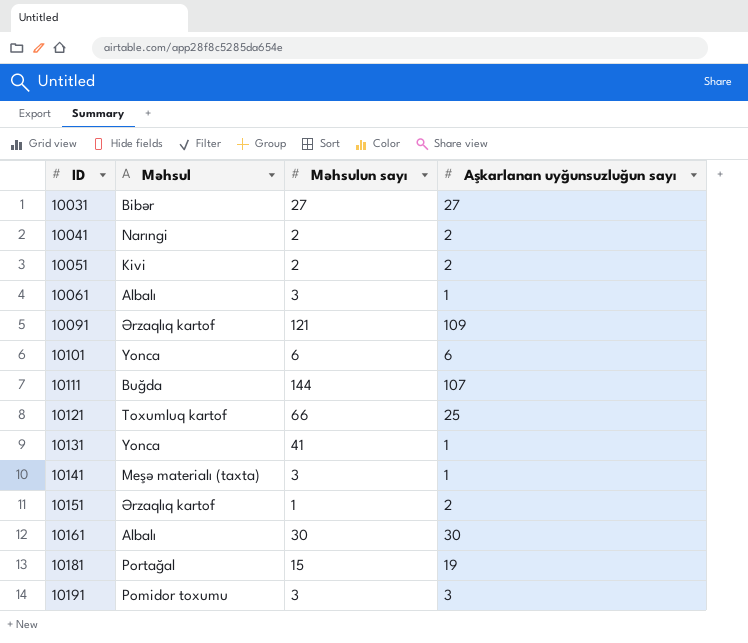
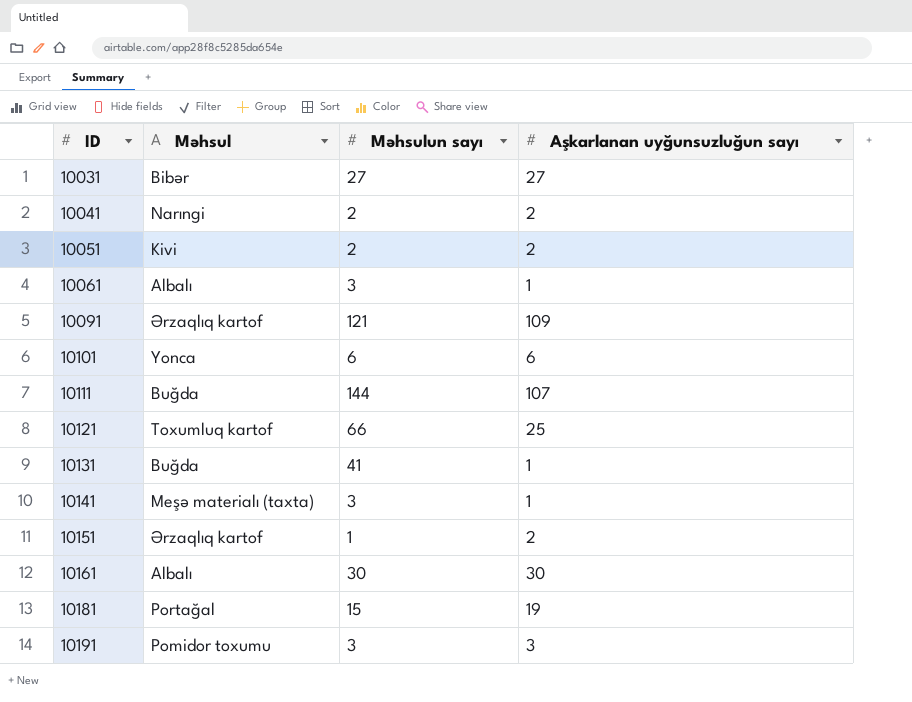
10131 | Məhsul: Yonca -> Buğda

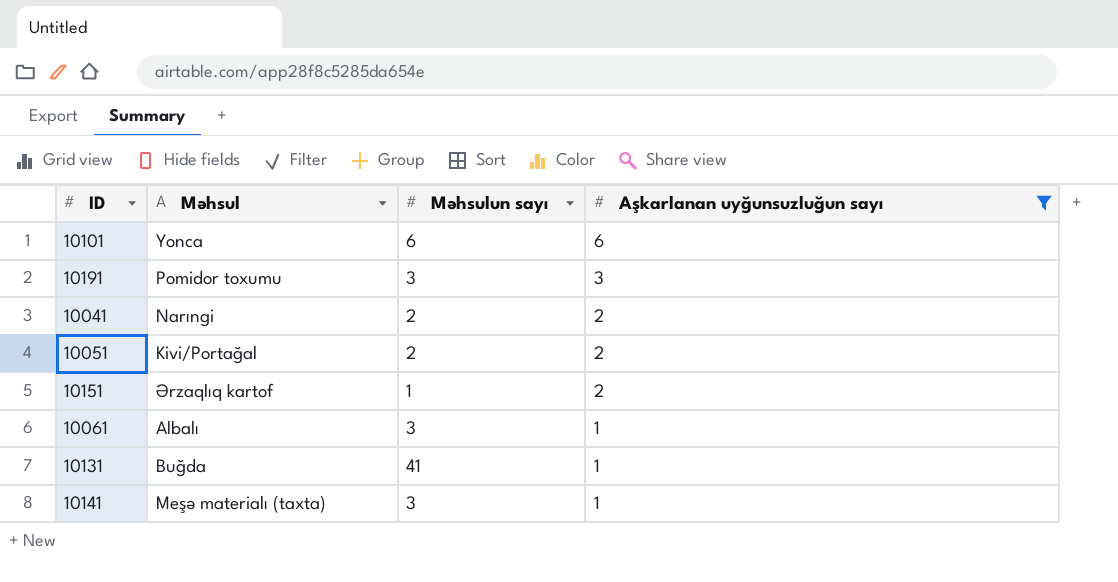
filter: none -> Aşkarlanan uyğunsuzluğun sayı <= 6
row order: ID ascending -> Aşkarlanan uyğunsuzluğun sayı descending
10051 | Məhsul: Kivi -> Kivi/Portağal

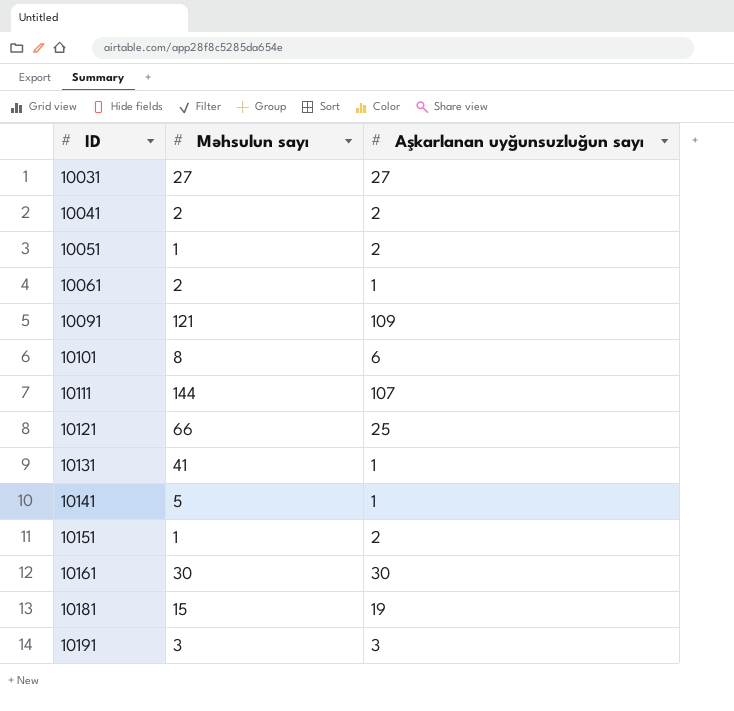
filter: Aşkarlanan uyğunsuzluğun sayı <= 6 -> none
row order: Aşkarlanan uyğunsuzluğun sayı descending -> ID ascending
column Məhsul | position: 2 -> none
10051 | Məhsulun sayı: 2 -> 1
10061 | Məhsulun sayı: 3 -> 2
10101 | Məhsulun sayı: 6 -> 8
10141 | Məhsulun sayı: 3 -> 5

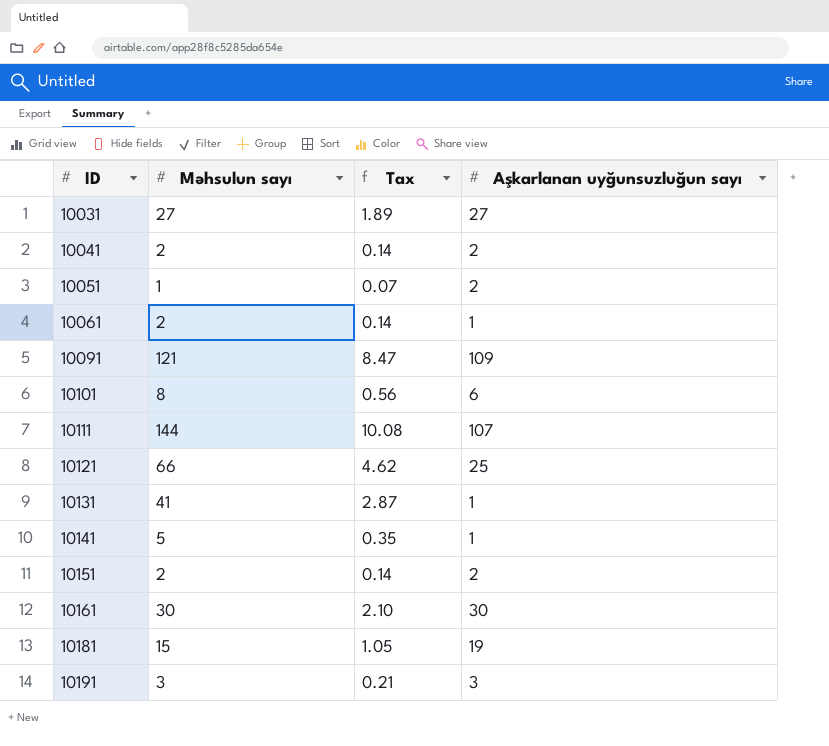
column Tax | formula: none -> [Məhsulun sayı] * 0.07
10151 | Məhsulun sayı: 1 -> 2

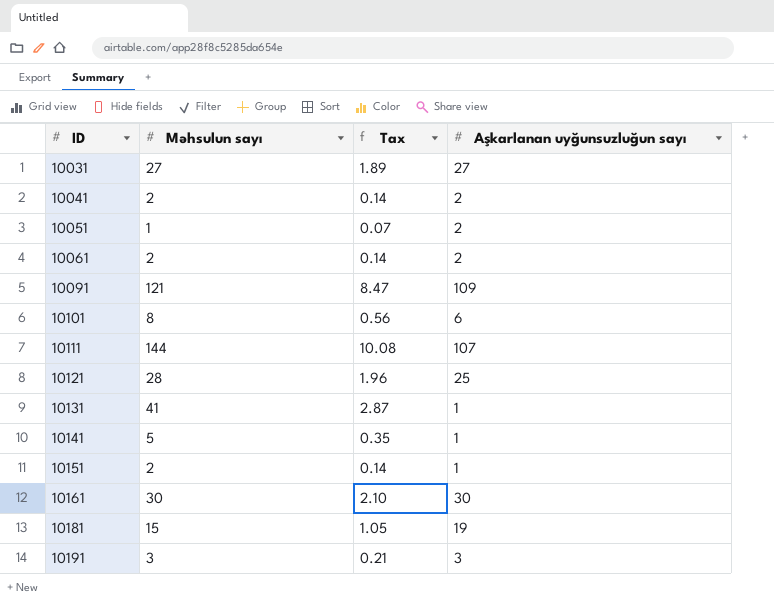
10061 | Aşkarlanan uyğunsuzluğun sayı: 1 -> 2
10121 | Məhsulun sayı: 66 -> 28
10121 | Tax: 4.62 -> 1.96
10151 | Aşkarlanan uyğunsuzluğun sayı: 2 -> 1

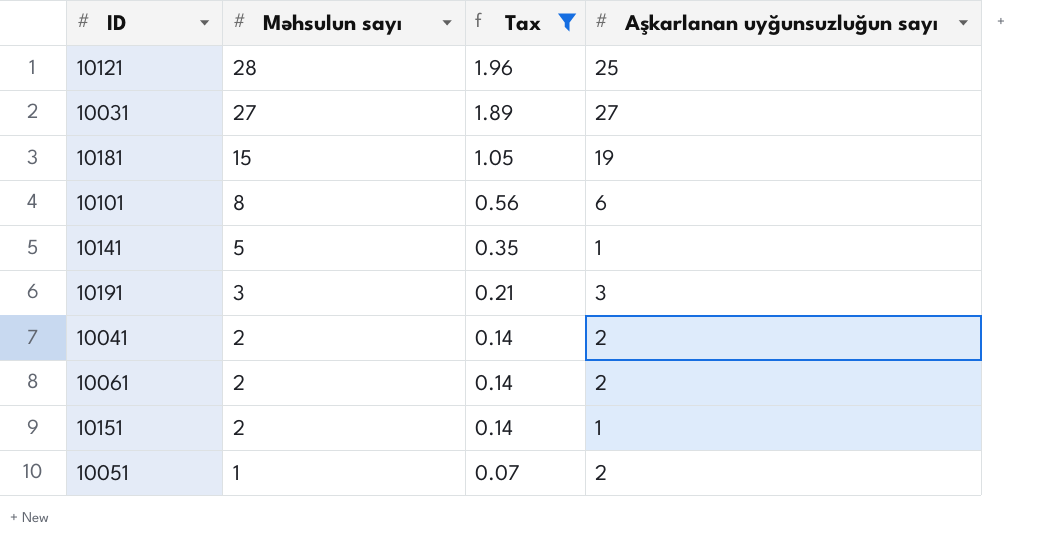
filter: none -> Tax <= 1.96
row order: ID ascending -> Məhsulun sayı descending

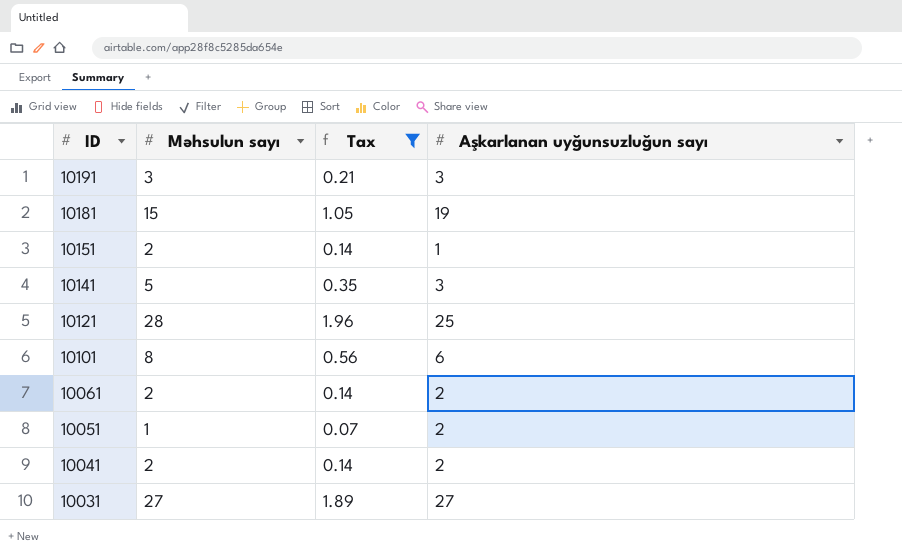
row order: Məhsulun sayı descending -> ID descending
10141 | Aşkarlanan uyğunsuzluğun sayı: 1 -> 3

